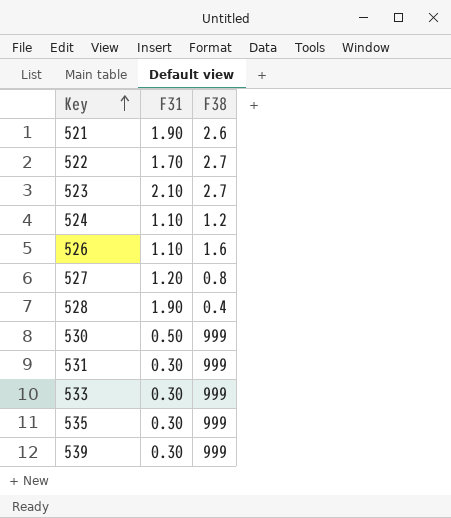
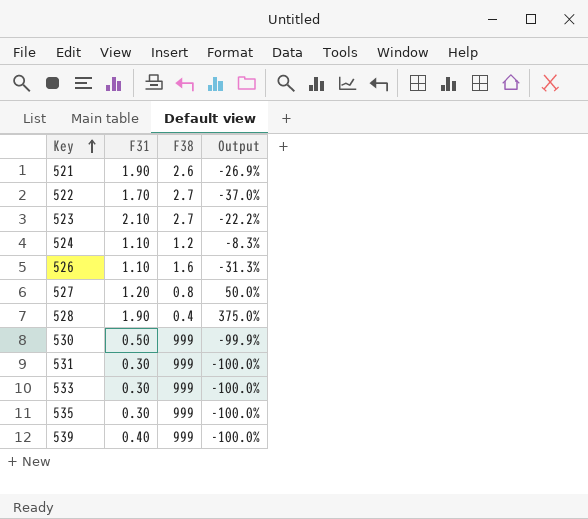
column Output | formula: none -> ([F31] - [F38]) / [F38]
539 | F31: 0.30 -> 0.40

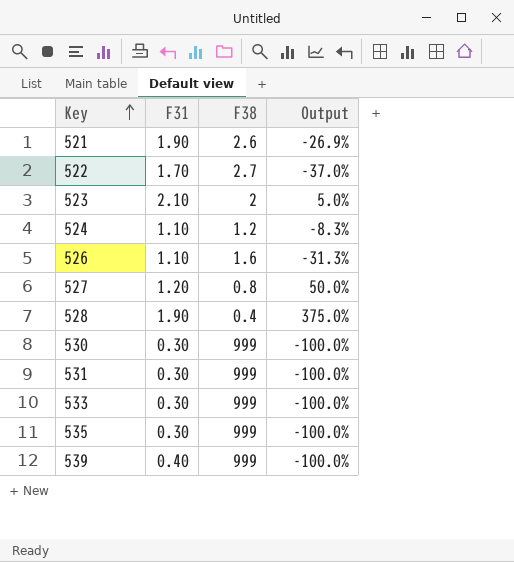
523 | F38: 2.7 -> 2
523 | Output: -22.2% -> 5.0%
530 | F31: 0.50 -> 0.30
530 | Output: -99.9% -> -100.0%

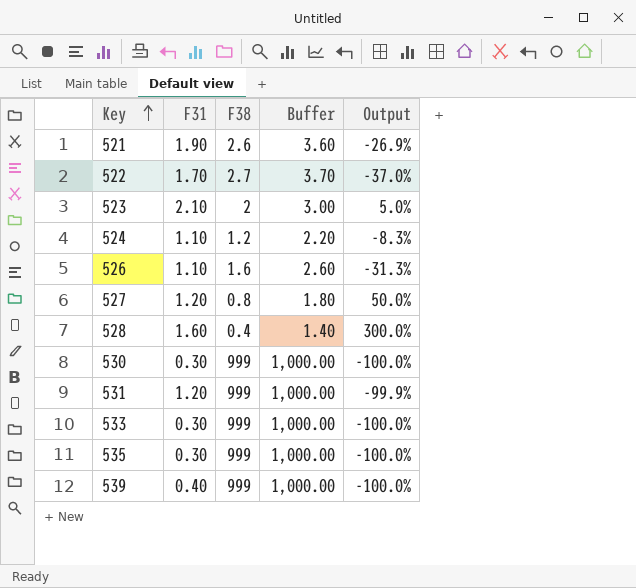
column Buffer | formula: none -> [F38] + 1
528 | F31: 1.90 -> 1.60
528 | Output: 375.0% -> 300.0%
531 | F31: 0.30 -> 1.20
531 | Output: -100.0% -> -99.9%

